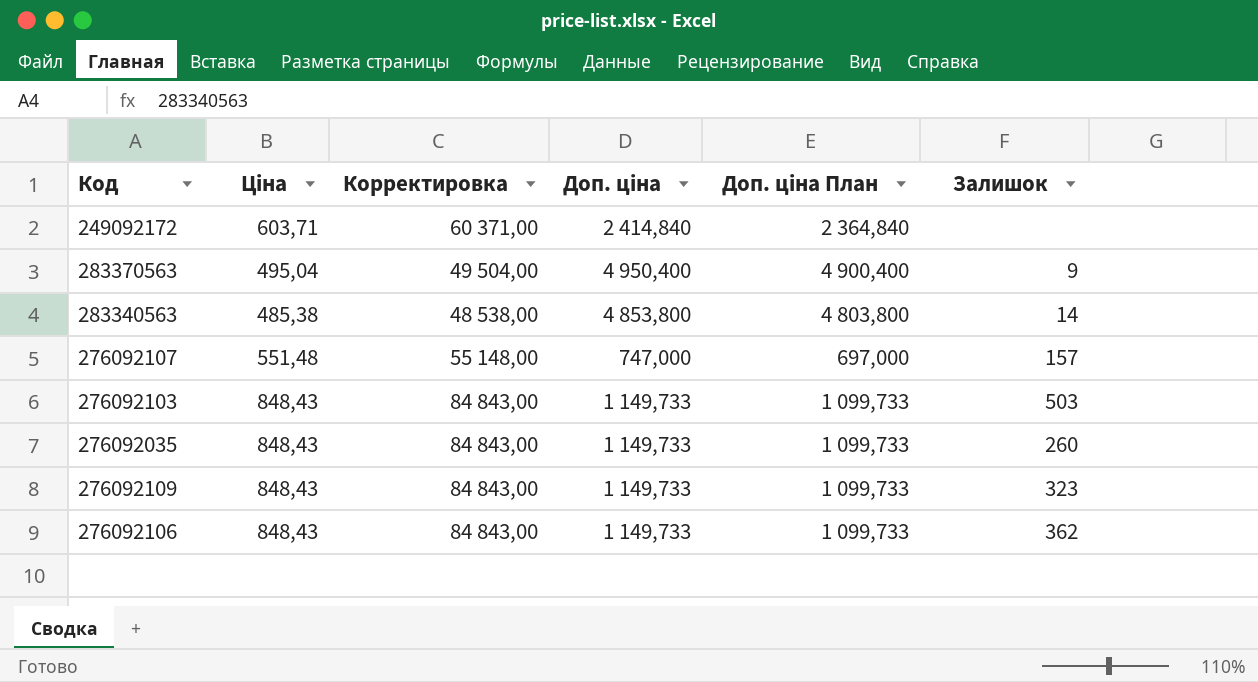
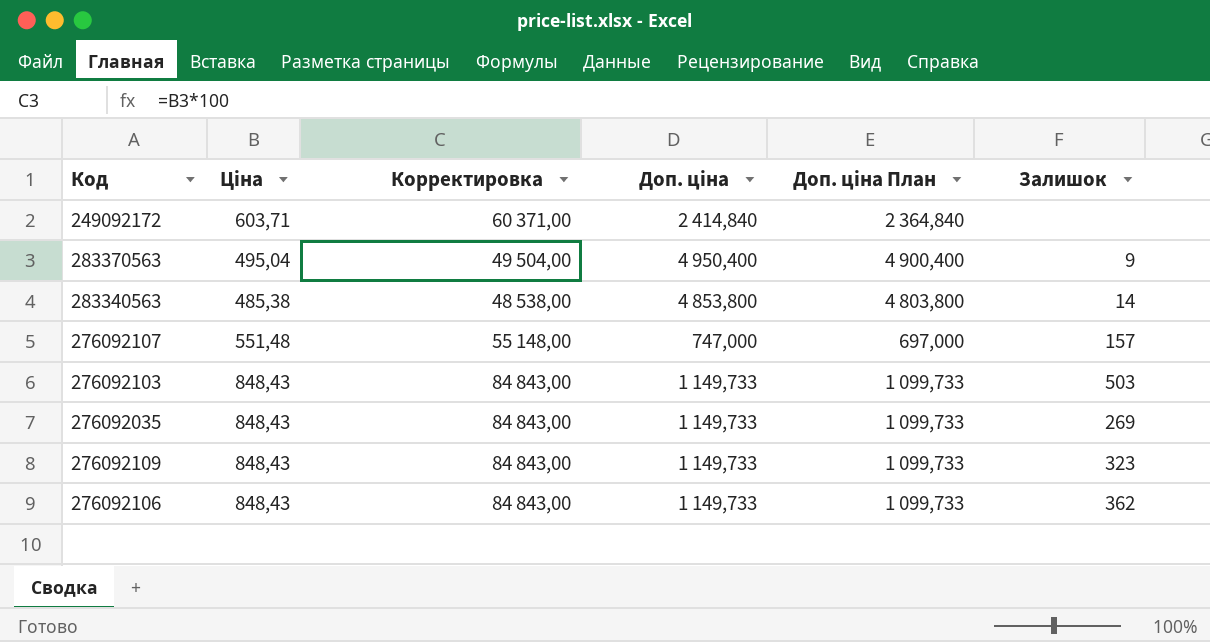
276092035 | Залишок: 260 -> 269

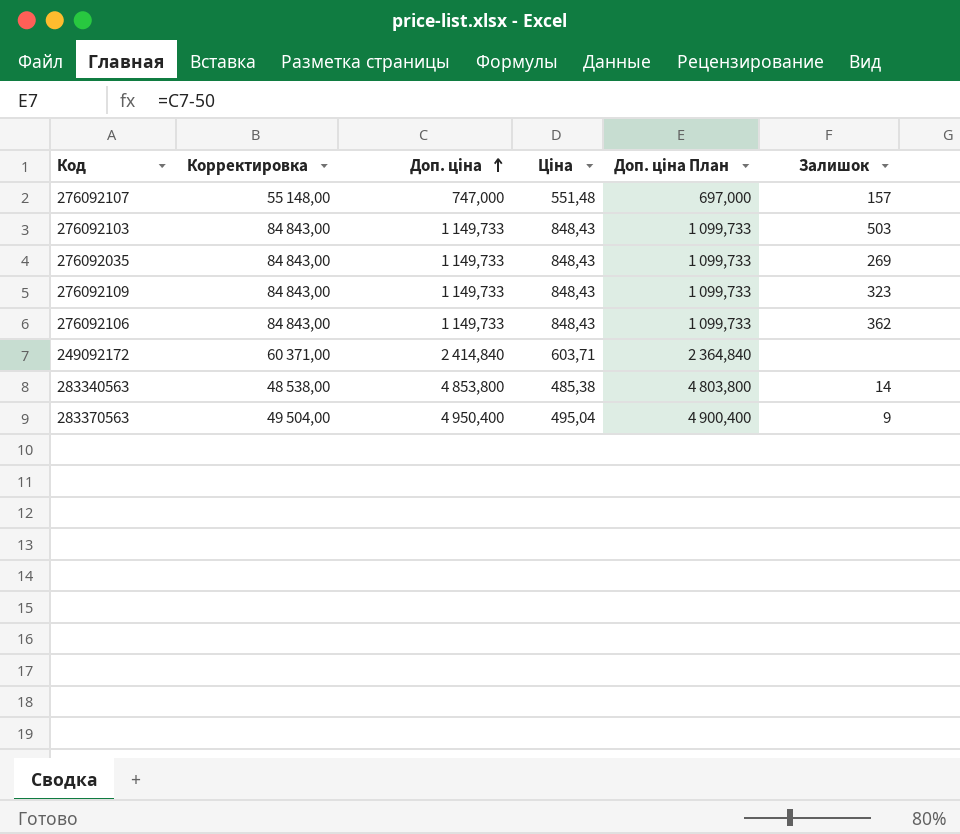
row order: none -> Доп. ціна ascending
column Ціна | position: 2 -> 4

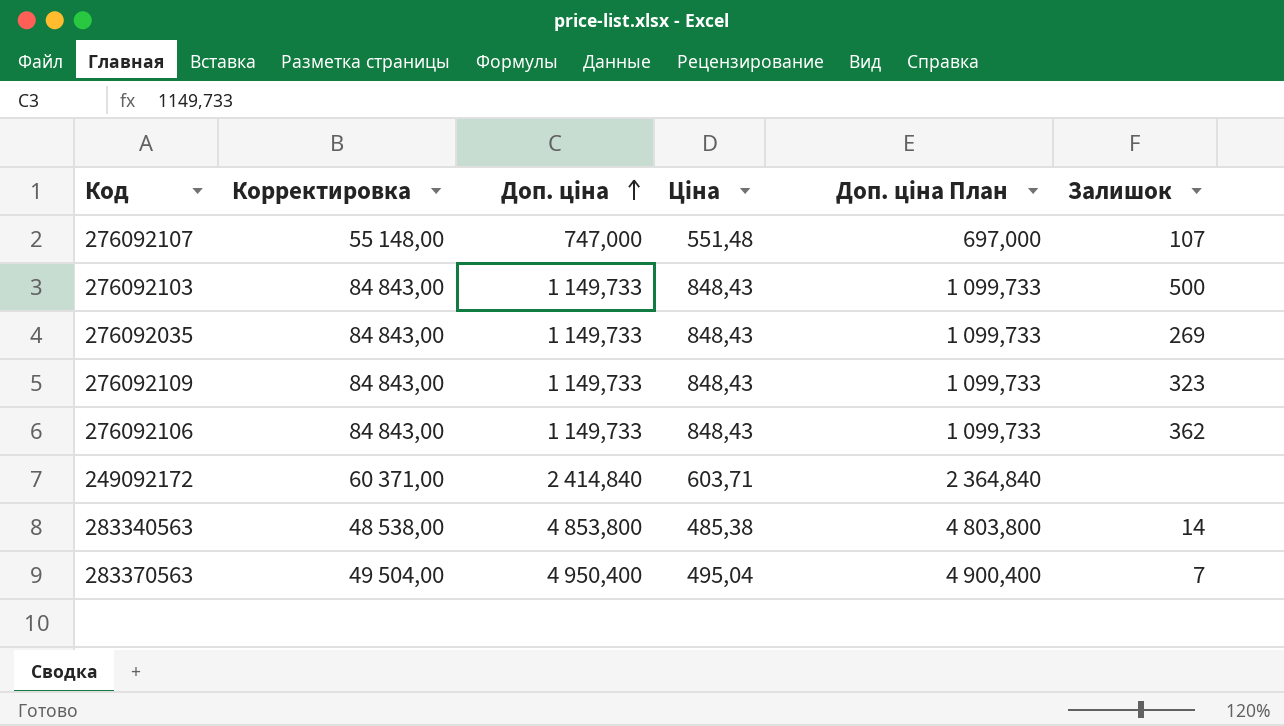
276092107 | Залишок: 157 -> 107
276092103 | Залишок: 503 -> 500
283370563 | Залишок: 9 -> 7

